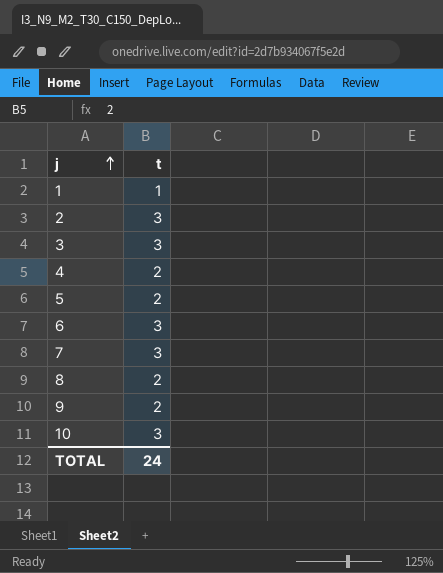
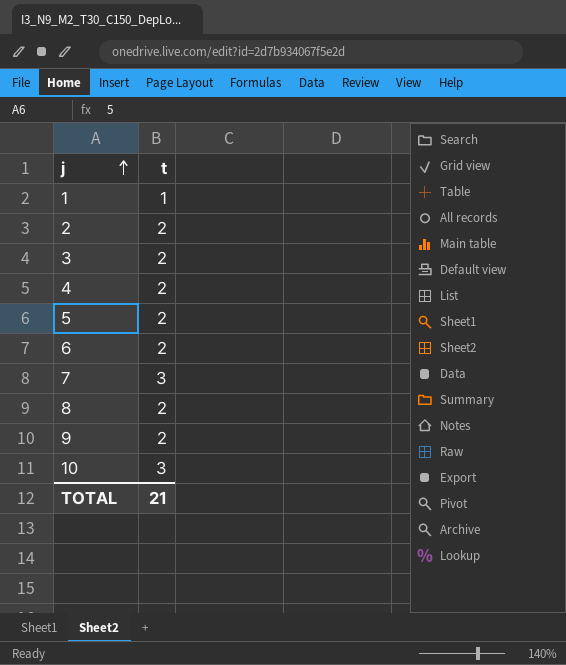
2 | t: 3 -> 2
3 | t: 3 -> 2
6 | t: 3 -> 2
TOTAL | t: 24 -> 21

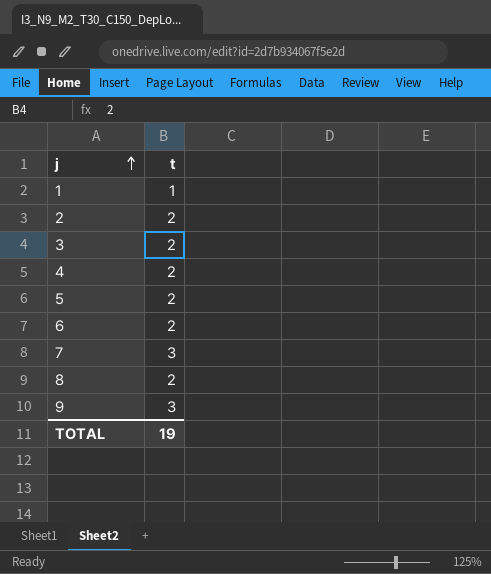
row 10: 3 -> none
9 | t: 2 -> 3
TOTAL | t: 21 -> 19

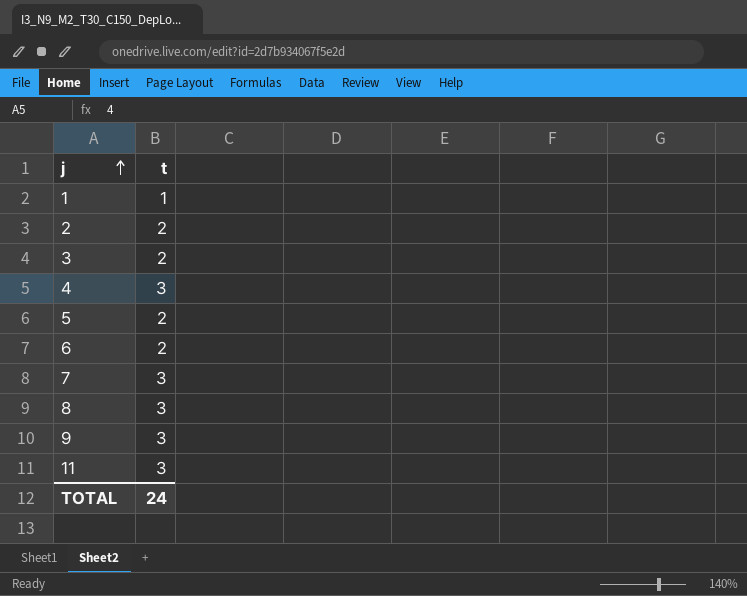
4 | t: 2 -> 3
8 | t: 2 -> 3
row 11: none -> 3
TOTAL | t: 19 -> 24

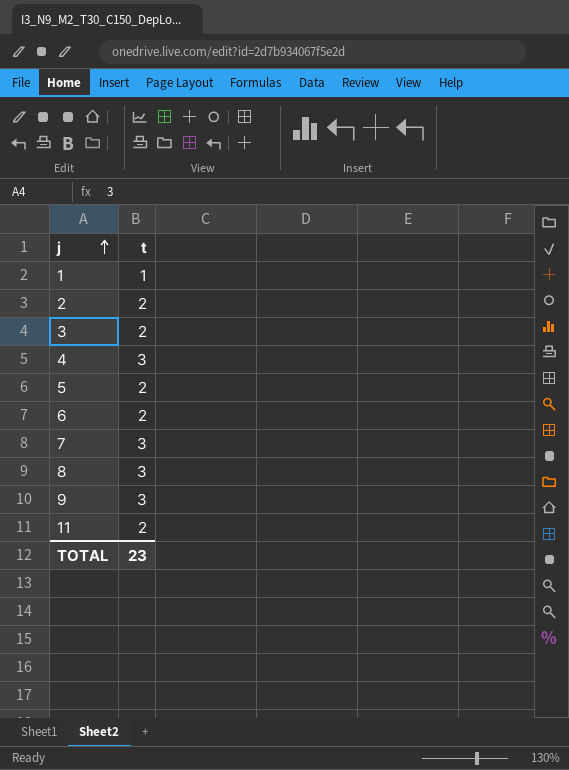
11 | t: 3 -> 2
TOTAL | t: 24 -> 23

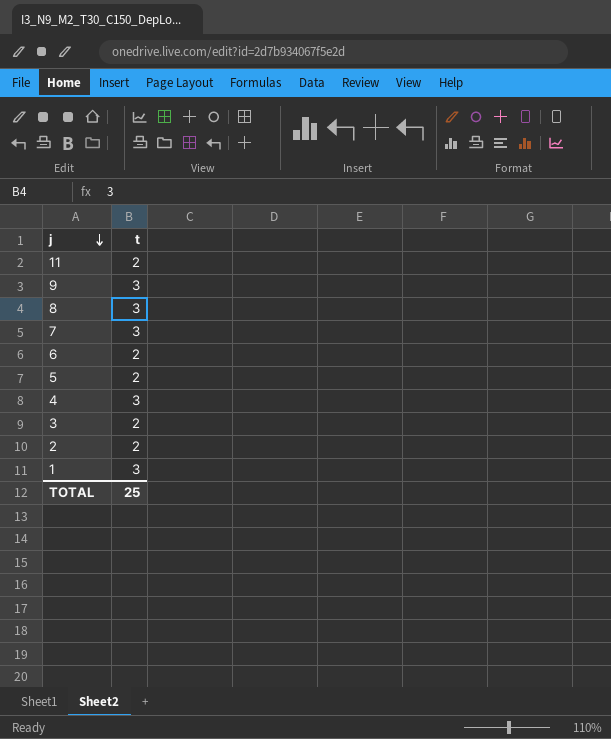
row order: j ascending -> j descending
1 | t: 1 -> 3
TOTAL | t: 23 -> 25

